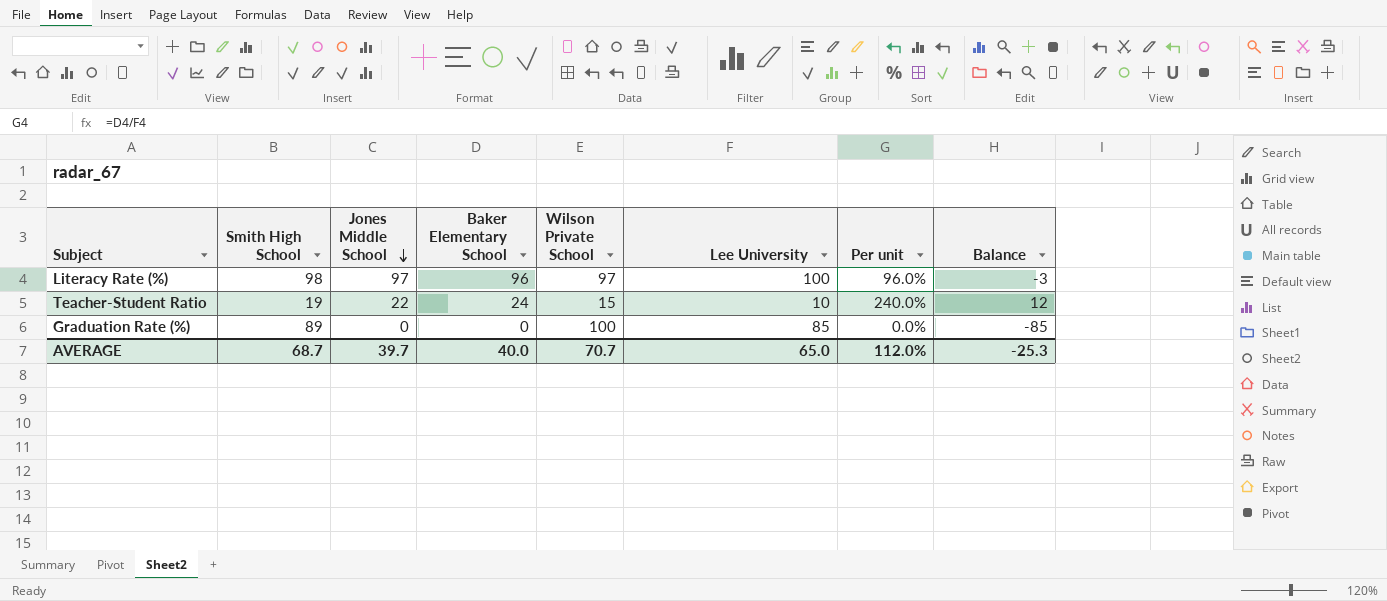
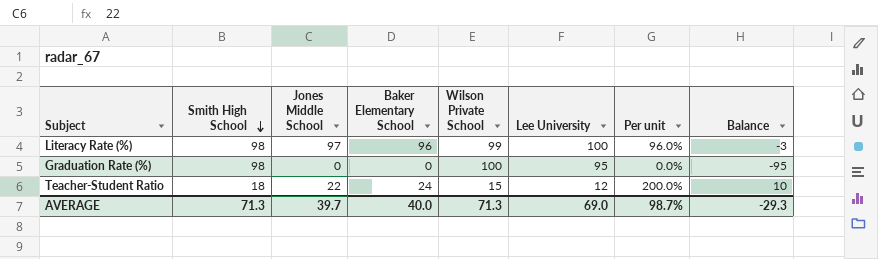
row order: Jones Middle School descending -> Smith High School descending
Literacy Rate (%) | Wilson Private School: 97 -> 99
Graduation Rate (%) | Smith High School: 89 -> 98
Graduation Rate (%) | Lee University: 85 -> 95
Graduation Rate (%) | Balance: -85 -> -95
Teacher-Student Ratio | Smith High School: 19 -> 18
Teacher-Student Ratio | Lee University: 10 -> 12
Teacher-Student Ratio | Per unit: 240.0% -> 200.0%
Teacher-Student Ratio | Balance: 12 -> 10
AVERAGE | Smith High School: 68.7 -> 71.3
AVERAGE | Wilson Private School: 70.7 -> 71.3
AVERAGE | Lee University: 65.0 -> 69.0
AVERAGE | Per unit: 112.0% -> 98.7%
AVERAGE | Balance: -25.3 -> -29.3

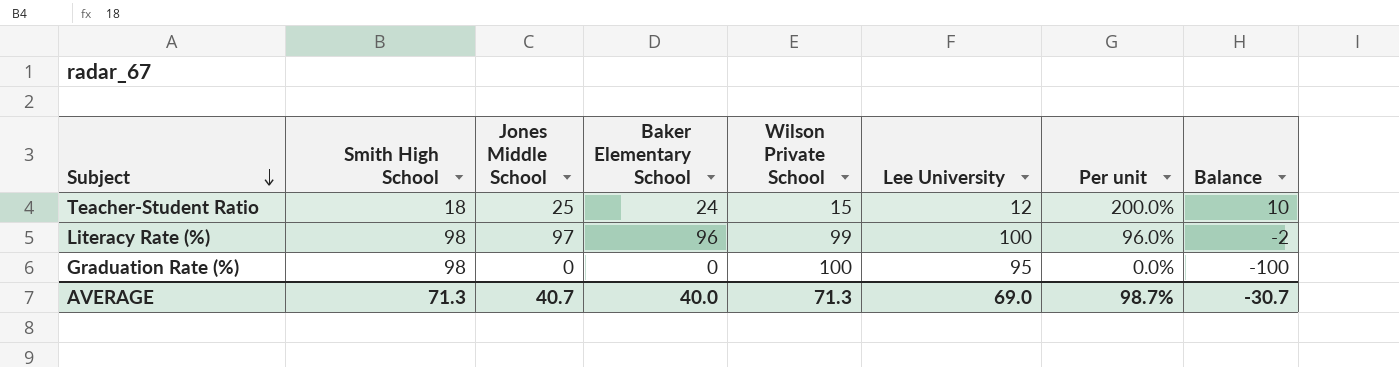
row order: Smith High School descending -> Subject descending
column Balance | formula: [Jones Middle School] - [Lee University] -> [Jones Middle School] - [Wilson Private School]
Teacher-Student Ratio | Jones Middle School: 22 -> 25
AVERAGE | Jones Middle School: 39.7 -> 40.7
AVERAGE | Balance: -29.3 -> -30.7

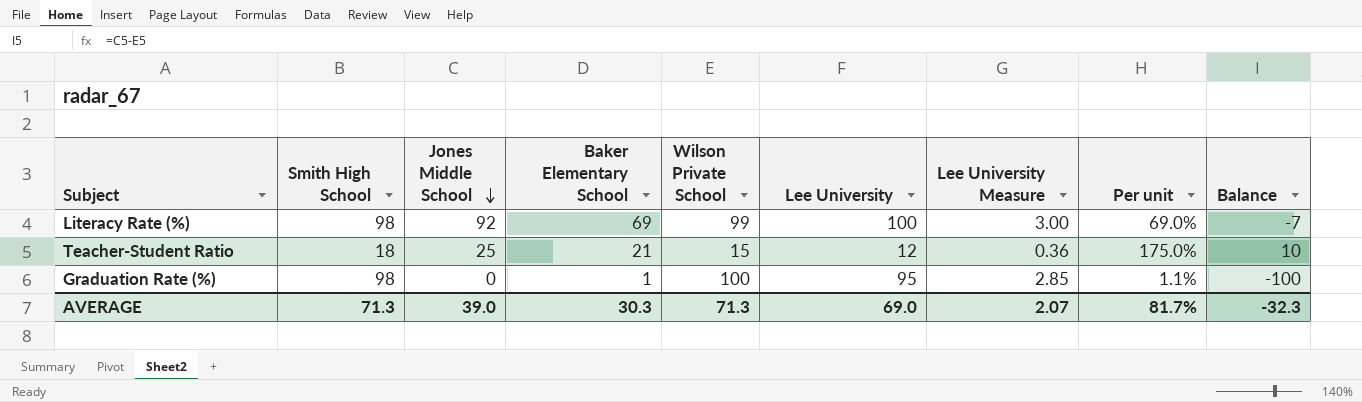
row order: Subject descending -> Jones Middle School descending
column Lee University Measure | formula: none -> [Lee University] * 0.03
Literacy Rate (%) | Jones Middle School: 97 -> 92
Literacy Rate (%) | Baker Elementary School: 96 -> 69
Literacy Rate (%) | Per unit: 96.0% -> 69.0%
Literacy Rate (%) | Balance: -2 -> -7
Teacher-Student Ratio | Baker Elementary School: 24 -> 21
Teacher-Student Ratio | Per unit: 200.0% -> 175.0%
Graduation Rate (%) | Baker Elementary School: 0 -> 1
Graduation Rate (%) | Per unit: 0.0% -> 1.1%
AVERAGE | Jones Middle School: 40.7 -> 39.0
AVERAGE | Baker Elementary School: 40.0 -> 30.3
AVERAGE | Per unit: 98.7% -> 81.7%
AVERAGE | Balance: -30.7 -> -32.3

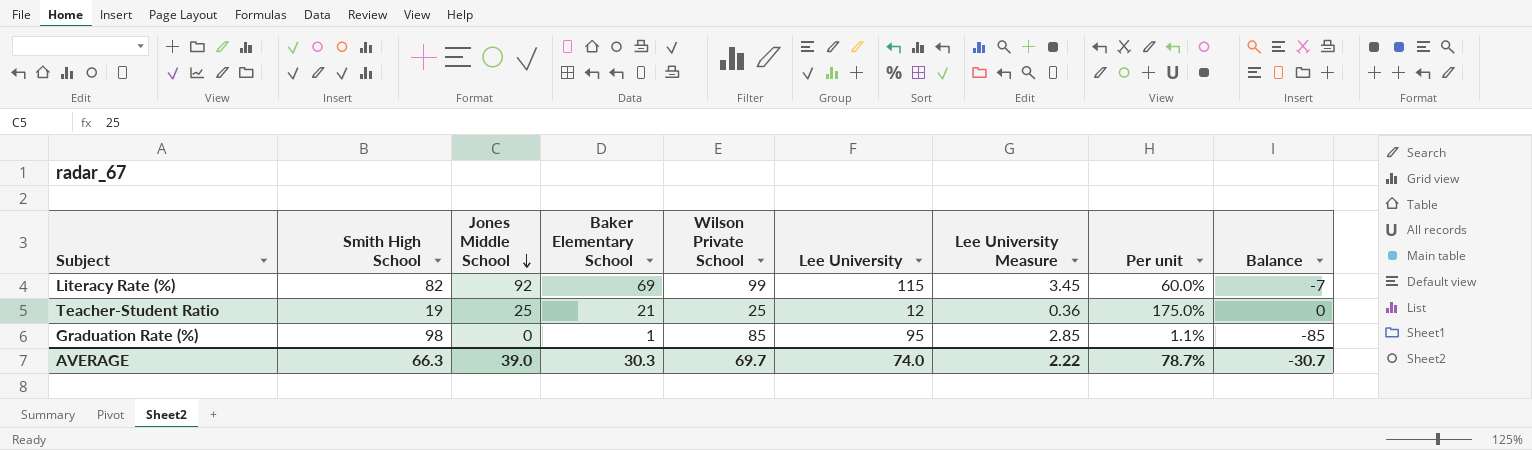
Literacy Rate (%) | Smith High School: 98 -> 82
Literacy Rate (%) | Lee University: 100 -> 115
Literacy Rate (%) | Lee University Measure: 3.00 -> 3.45
Literacy Rate (%) | Per unit: 69.0% -> 60.0%
Teacher-Student Ratio | Smith High School: 18 -> 19
Teacher-Student Ratio | Wilson Private School: 15 -> 25
Teacher-Student Ratio | Balance: 10 -> 0
Graduation Rate (%) | Wilson Private School: 100 -> 85
Graduation Rate (%) | Balance: -100 -> -85
AVERAGE | Smith High School: 71.3 -> 66.3
AVERAGE | Wilson Private School: 71.3 -> 69.7
AVERAGE | Lee University: 69.0 -> 74.0
AVERAGE | Lee University Measure: 2.07 -> 2.22
AVERAGE | Per unit: 81.7% -> 78.7%
AVERAGE | Balance: -32.3 -> -30.7

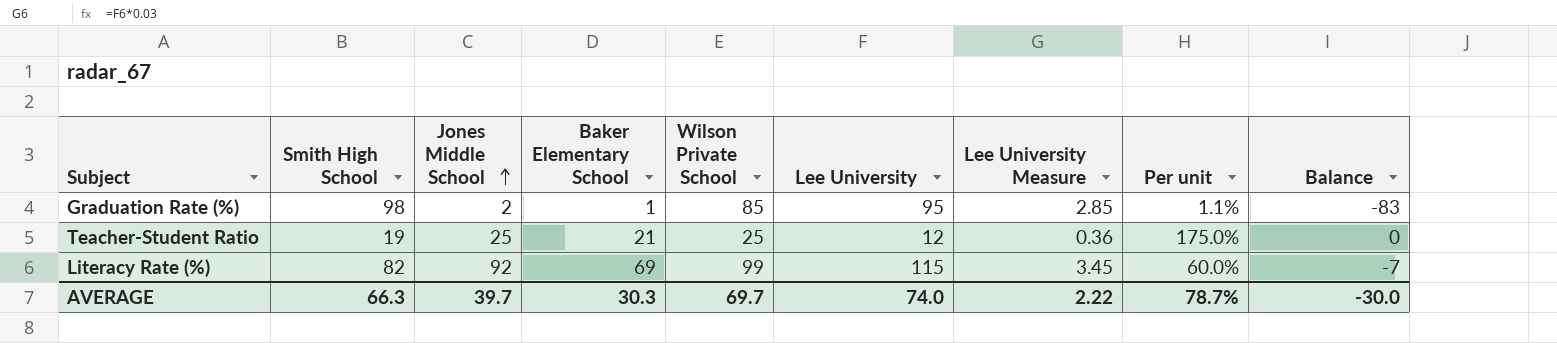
row order: Jones Middle School descending -> Jones Middle School ascending
Graduation Rate (%) | Jones Middle School: 0 -> 2
Graduation Rate (%) | Balance: -85 -> -83
AVERAGE | Jones Middle School: 39.0 -> 39.7
AVERAGE | Balance: -30.7 -> -30.0

